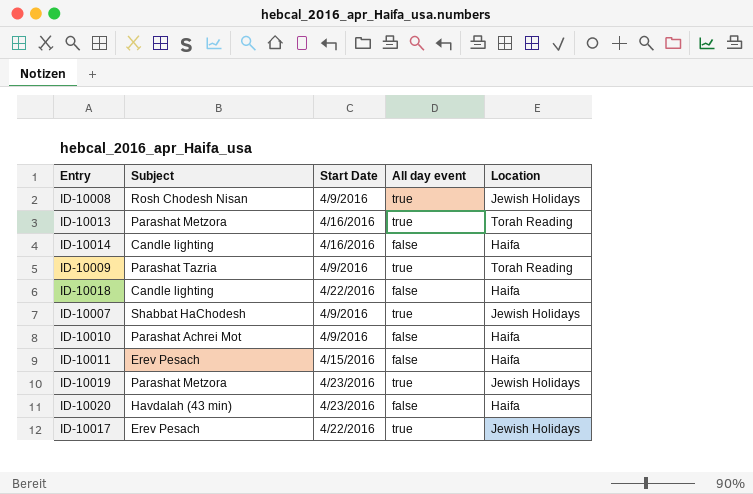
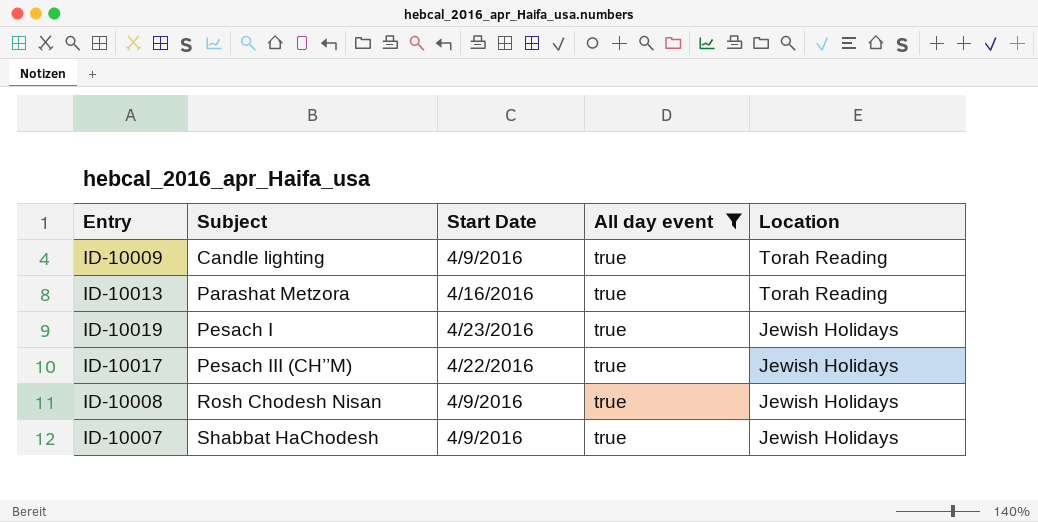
filter: none -> All day event = true
row order: none -> Subject ascending
ID-10009 | Subject: Parashat Tazria -> Candle lighting
ID-10019 | Subject: Parashat Metzora -> Pesach I
ID-10017 | Subject: Erev Pesach -> Pesach III (CH’’M)

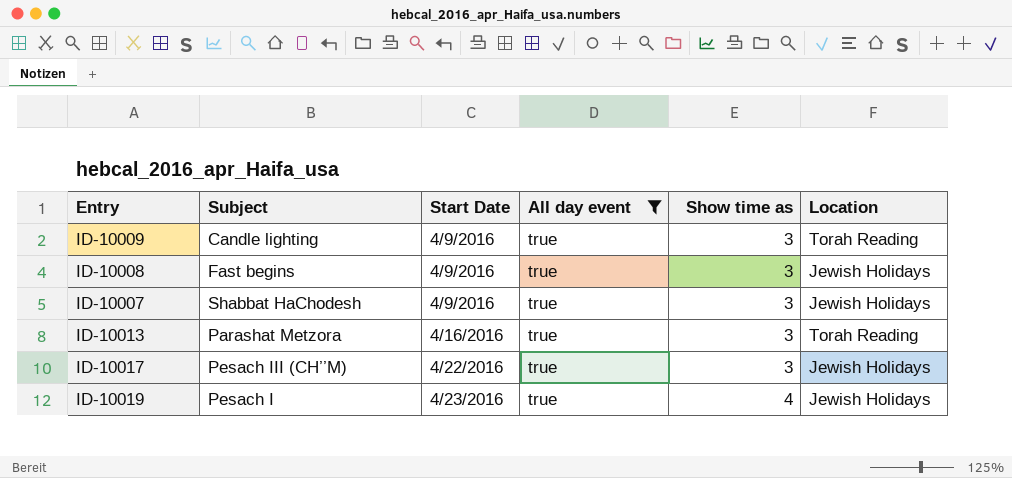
row order: Subject ascending -> Start Date ascending
column Show time as | position: none -> 5
ID-10008 | Subject: Rosh Chodesh Nisan -> Fast begins

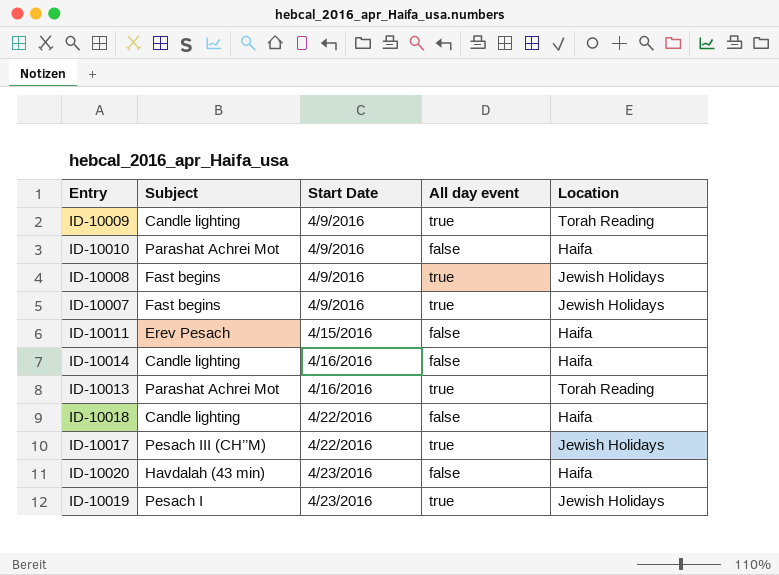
filter: All day event = true -> none
column Show time as | position: 5 -> none
ID-10007 | Subject: Shabbat HaChodesh -> Fast begins
ID-10013 | Subject: Parashat Metzora -> Parashat Achrei Mot

